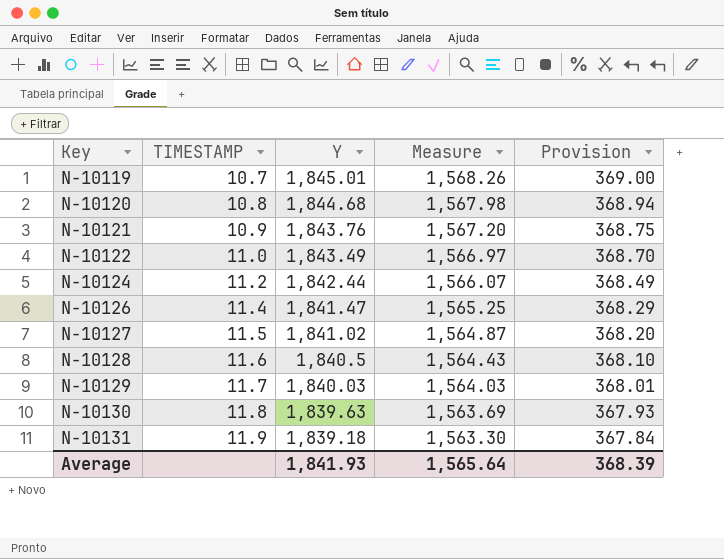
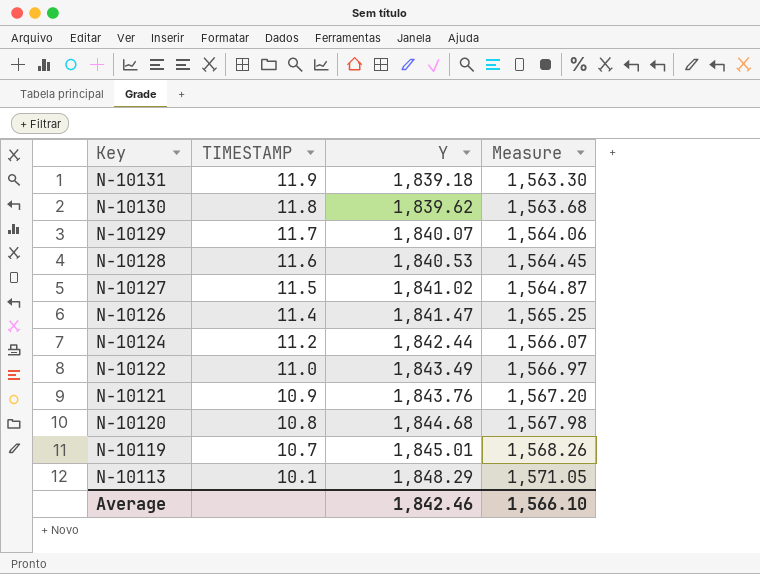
row order: Key ascending -> Key descending
column Provision | formula: [Y] * 0.2 -> none
N-10130 | Y: 1,839.63 -> 1,839.62
N-10130 | Measure: 1,563.69 -> 1,563.68
N-10129 | Y: 1,840.03 -> 1,840.07
N-10129 | Measure: 1,564.03 -> 1,564.06
N-10128 | Y: 1,840.5 -> 1,840.53
N-10128 | Measure: 1,564.43 -> 1,564.45
row N-10113: none -> 10.1 | 1,848.29 | 1,571.05
Average | Y: 1,841.93 -> 1,842.46
Average | Measure: 1,565.64 -> 1,566.10

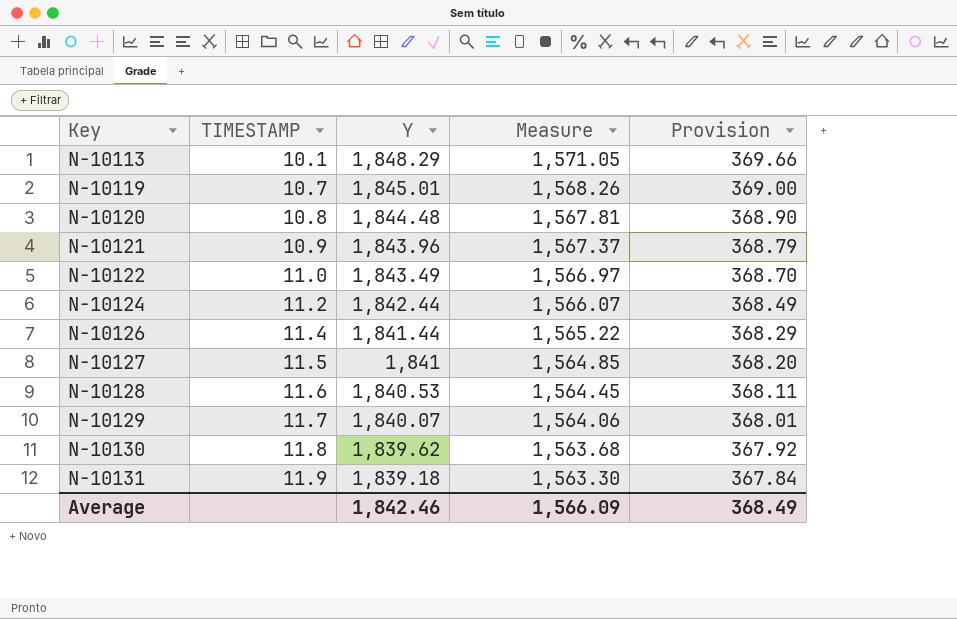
row order: Key descending -> Key ascending
column Provision | formula: none -> [Y] * 0.2
N-10120 | Y: 1,844.68 -> 1,844.48
N-10120 | Measure: 1,567.98 -> 1,567.81
N-10121 | Y: 1,843.76 -> 1,843.96
N-10121 | Measure: 1,567.20 -> 1,567.37
N-10126 | Y: 1,841.47 -> 1,841.44
N-10126 | Measure: 1,565.25 -> 1,565.22
N-10127 | Y: 1,841.02 -> 1,841
N-10127 | Measure: 1,564.87 -> 1,564.85
Average | Measure: 1,566.10 -> 1,566.09

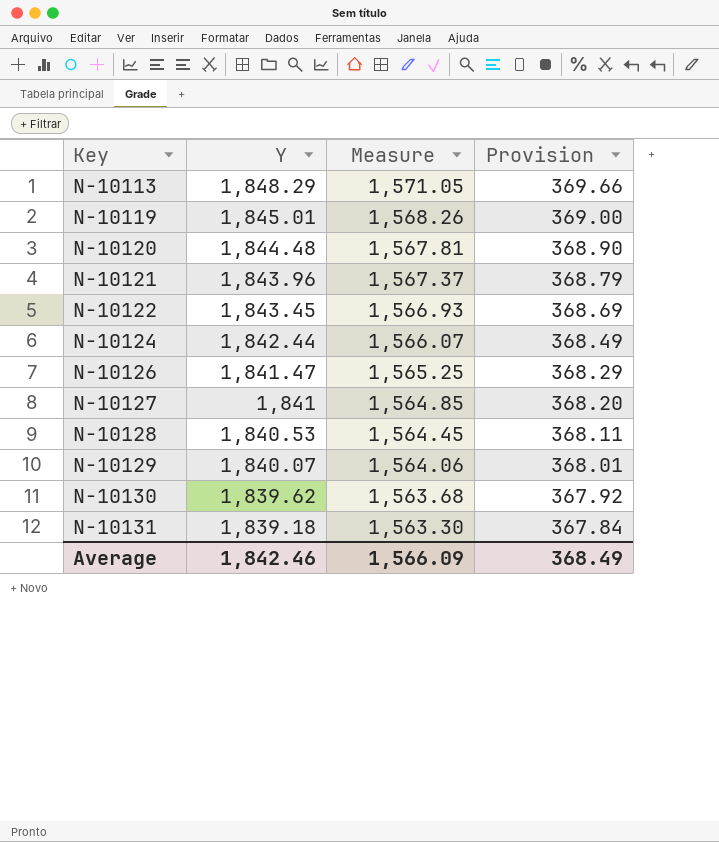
column TIMESTAMP | position: 2 -> none
N-10122 | Y: 1,843.49 -> 1,843.45
N-10122 | Measure: 1,566.97 -> 1,566.93
N-10122 | Provision: 368.70 -> 368.69
N-10126 | Y: 1,841.44 -> 1,841.47
N-10126 | Measure: 1,565.22 -> 1,565.25

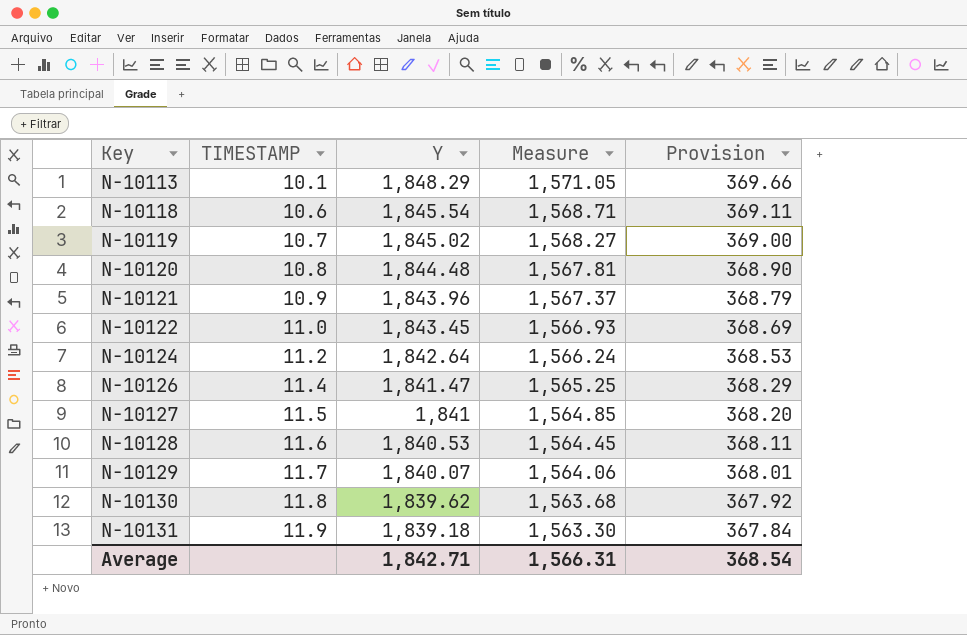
column TIMESTAMP | position: none -> 2
row N-10118: none -> 10.6 | 1,845.54 | 1,568.71 | 369.11
N-10119 | Y: 1,845.01 -> 1,845.02
N-10119 | Measure: 1,568.26 -> 1,568.27
N-10124 | Y: 1,842.44 -> 1,842.64
N-10124 | Measure: 1,566.07 -> 1,566.24
N-10124 | Provision: 368.49 -> 368.53
Average | Y: 1,842.46 -> 1,842.71
Average | Measure: 1,566.09 -> 1,566.31
Average | Provision: 368.49 -> 368.54

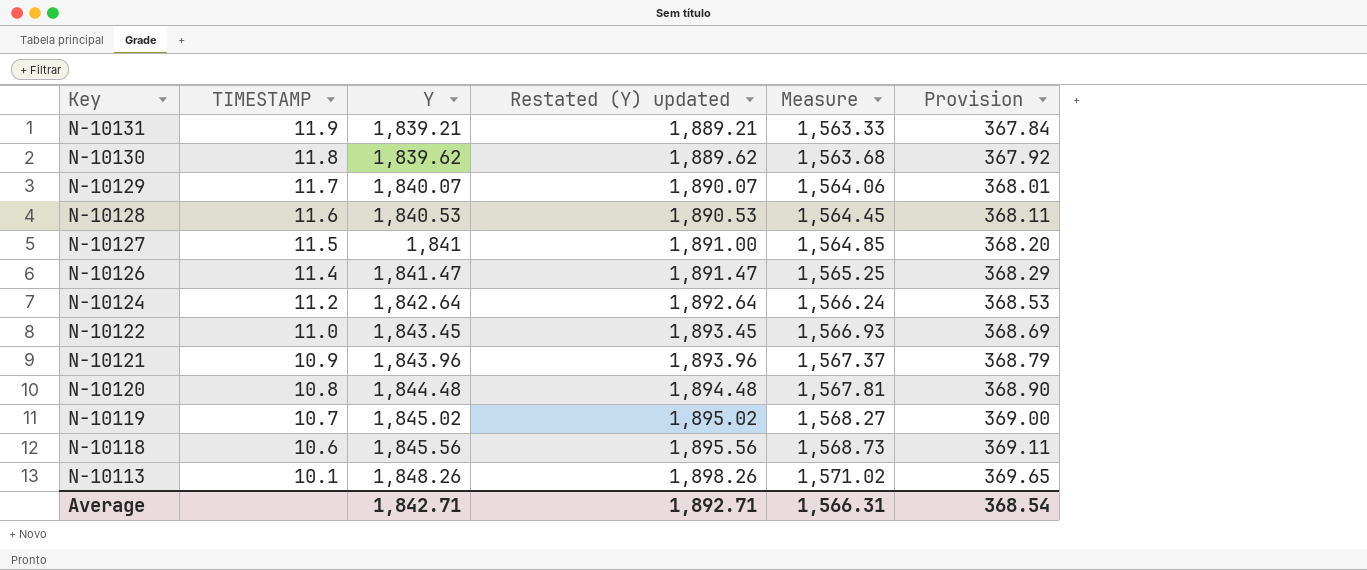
row order: Key ascending -> Key descending
column Restated (Y) updated | formula: none -> [Y] + 50
N-10131 | Y: 1,839.18 -> 1,839.21
N-10131 | Measure: 1,563.30 -> 1,563.33
N-10118 | Y: 1,845.54 -> 1,845.56
N-10118 | Measure: 1,568.71 -> 1,568.73
N-10113 | Y: 1,848.29 -> 1,848.26
N-10113 | Measure: 1,571.05 -> 1,571.02
N-10113 | Provision: 369.66 -> 369.65

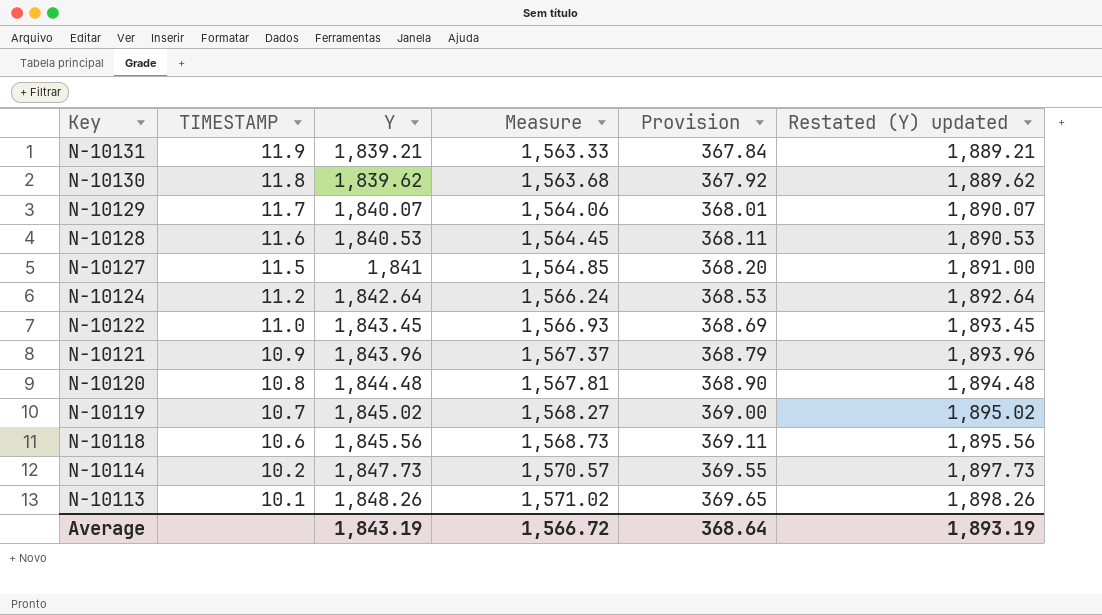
column Restated (Y) updated | position: 4 -> 6
row N-10126: 11.4 | 1,841.47 | 1,891.47 | 1,565.25 | 368.29 -> none
row N-10114: none -> 10.2 | 1,847.73 | 1,570.57 | 369.55 | 1,897.73
Average | Y: 1,842.71 -> 1,843.19
Average | Measure: 1,566.31 -> 1,566.72
Average | Provision: 368.54 -> 368.64
Average | Restated (Y) updated: 1,892.71 -> 1,893.19

